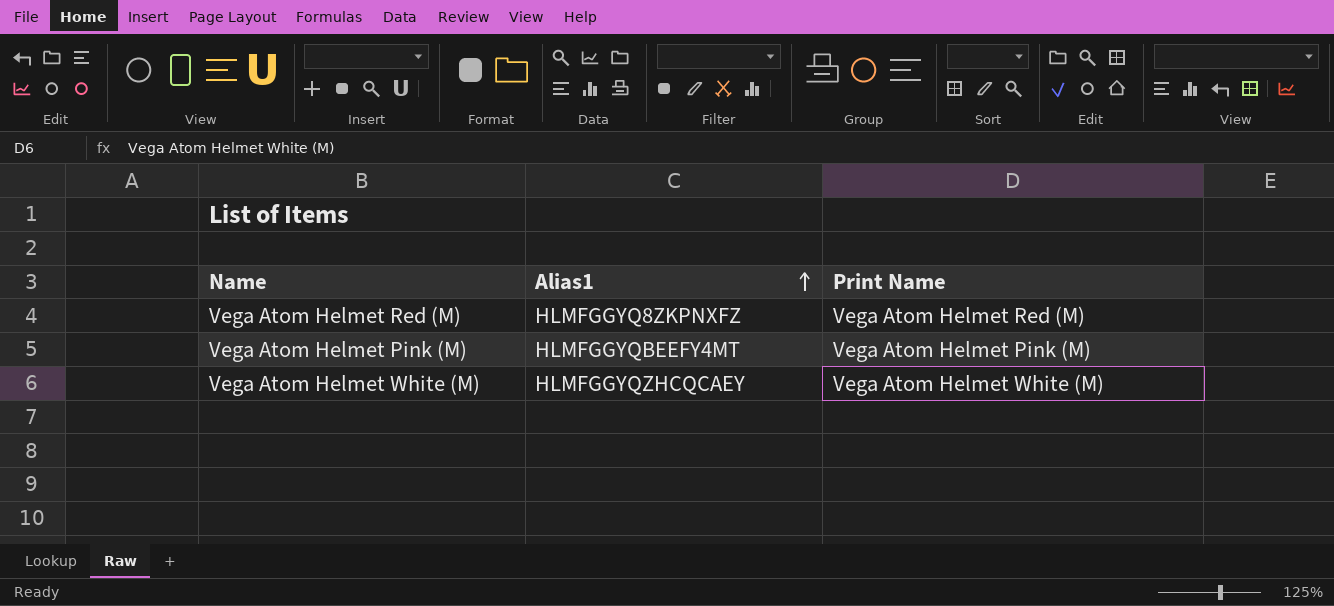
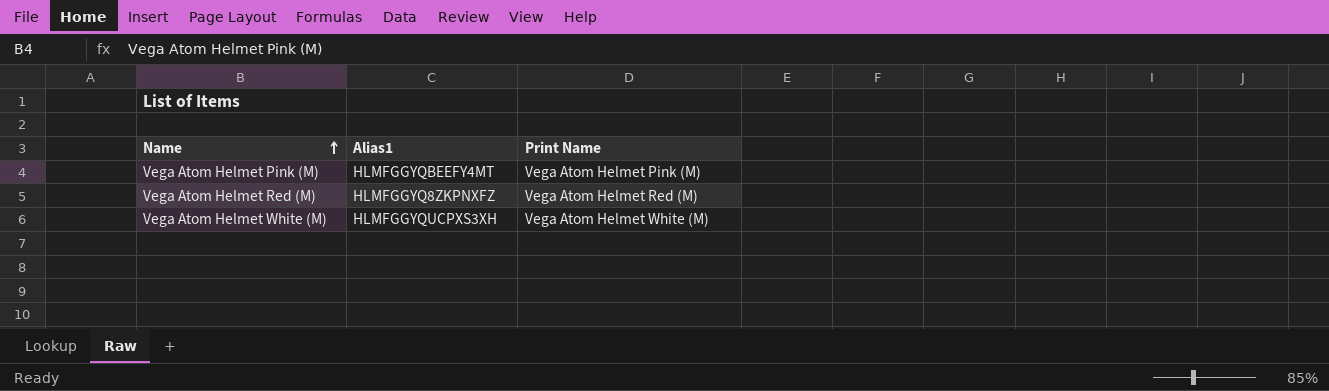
row order: Alias1 ascending -> Name ascending
Vega Atom Helmet White (M) | Alias1: HLMFGGYQZHCQCAEY -> HLMFGGYQUCPXS3XH

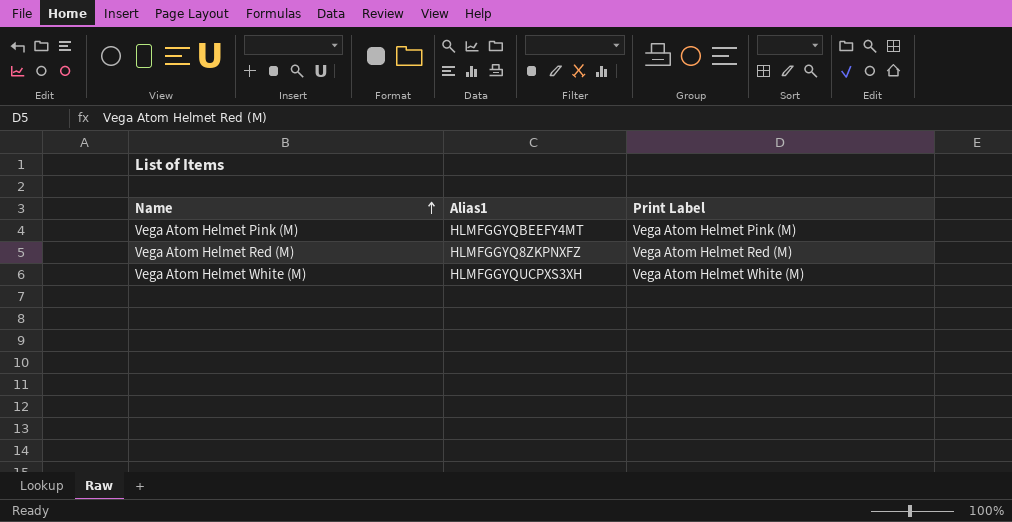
column name: Print Name -> Print Label

